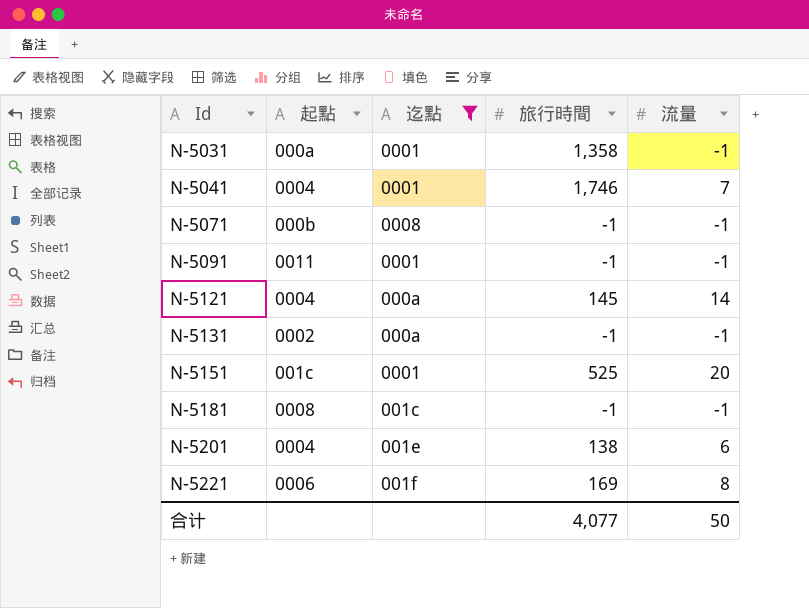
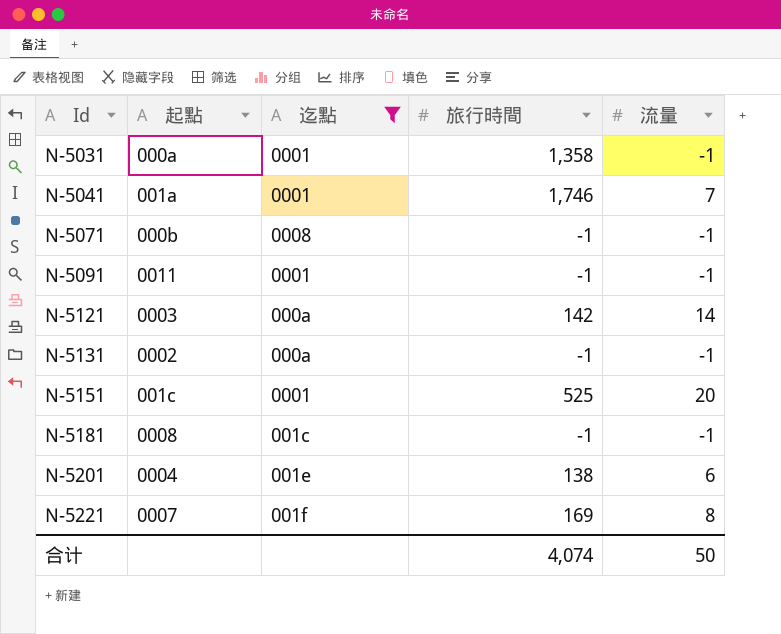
N-5041 | 起點: 0004 -> 001a
N-5121 | 起點: 0004 -> 0003
N-5121 | 旅行時間: 145 -> 142
N-5221 | 起點: 0006 -> 0007
合计 | 旅行時間: 4,077 -> 4,074

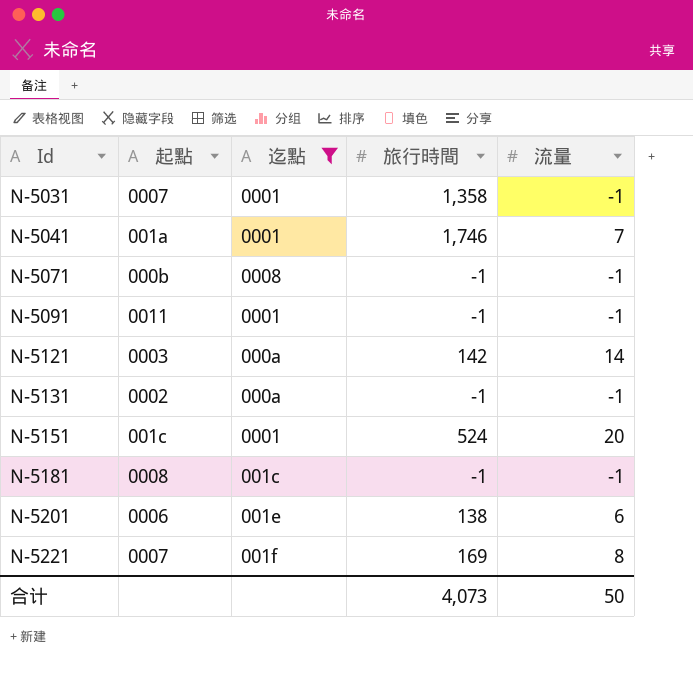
N-5031 | 起點: 000a -> 0007
N-5151 | 旅行時間: 525 -> 524
N-5201 | 起點: 0004 -> 0006
合计 | 旅行時間: 4,074 -> 4,073

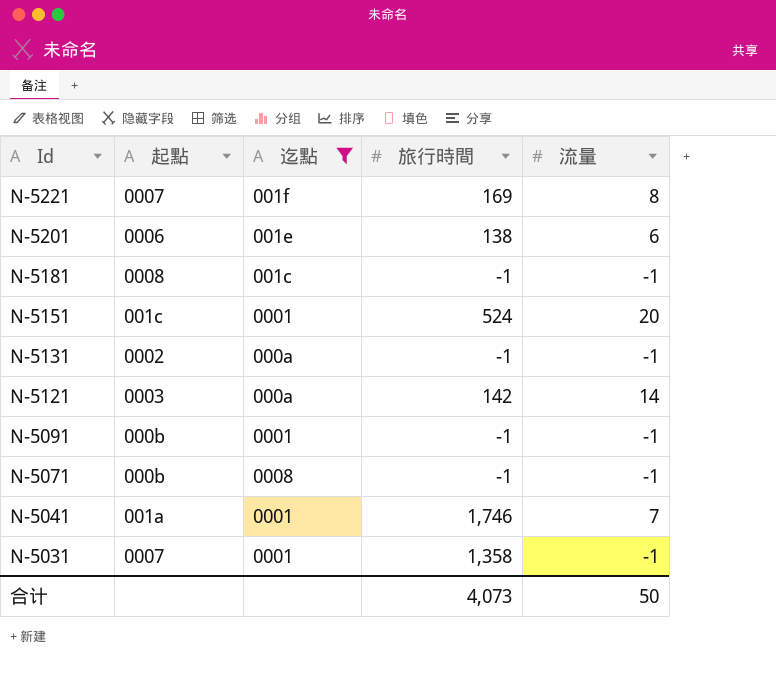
row order: Id ascending -> Id descending
N-5091 | 起點: 0011 -> 000b

